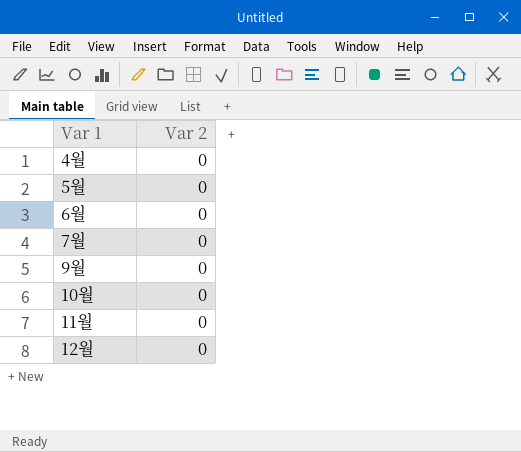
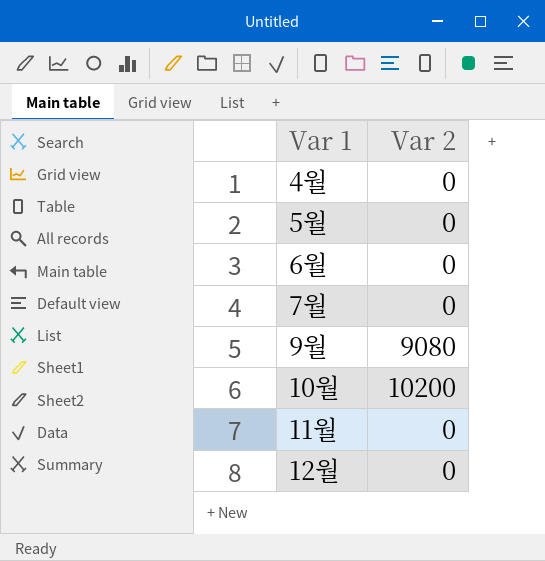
9월 | Var 2: 0 -> 9080
10월 | Var 2: 0 -> 10200

